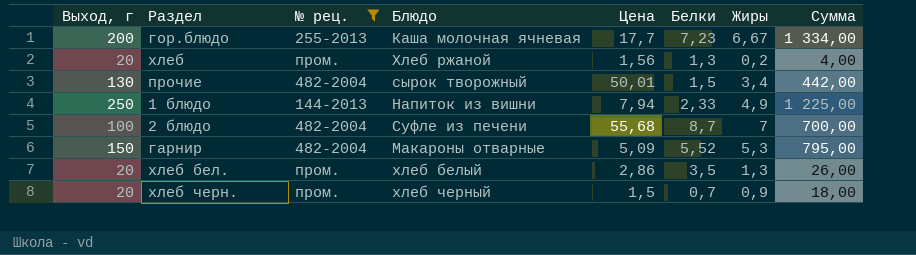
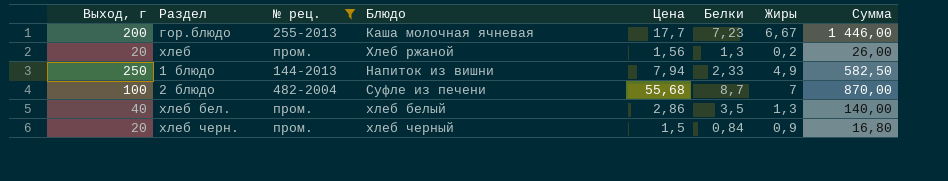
column Сумма | formula: [Выход, г] * [Жиры] -> [Выход, г] * [Белки]
row прочие: 130 | 482-2004 | сырок творожный | 50,01 | 1,5 | 3,4 | 442,00 -> none
row гарнир: 150 | 482-2004 | Макароны отварные | 5,09 | 5,52 | 5,3 | 795,00 -> none
хлеб бел. | Выход, г: 20 -> 40
хлеб черн. | Белки: 0,7 -> 0,84

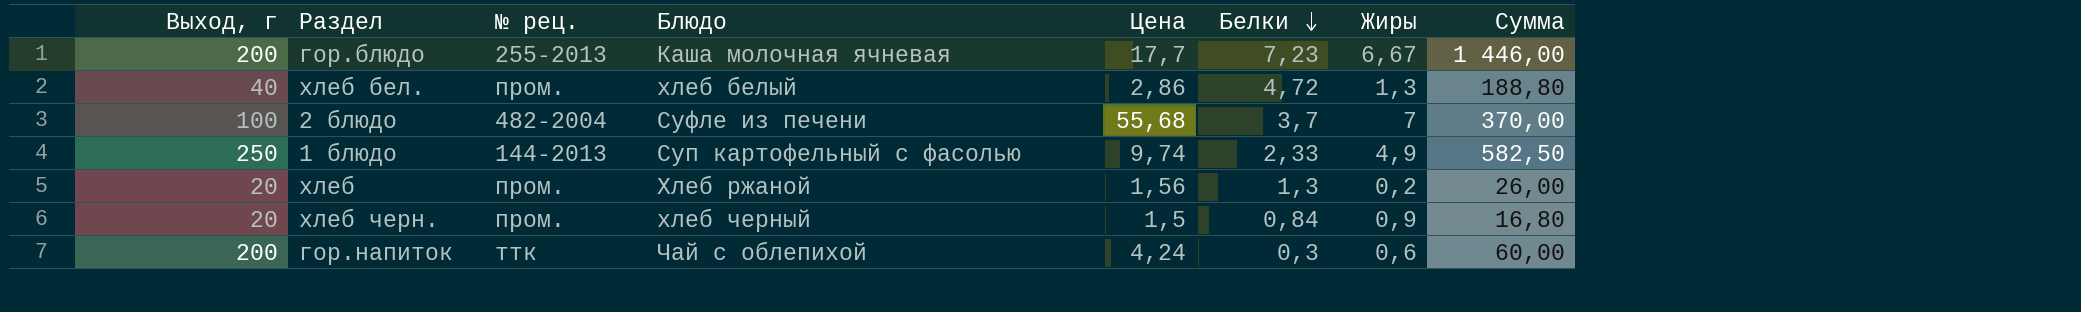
filter: № рец. != ттк -> none
row order: none -> Белки descending
хлеб бел. | Белки: 3,5 -> 4,72
хлеб бел. | Сумма: 140,00 -> 188,80
2 блюдо | Белки: 8,7 -> 3,7
2 блюдо | Сумма: 870,00 -> 370,00
1 блюдо | Блюдо: Напиток из вишни -> Суп картофельный с фасолью
1 блюдо | Цена: 7,94 -> 9,74

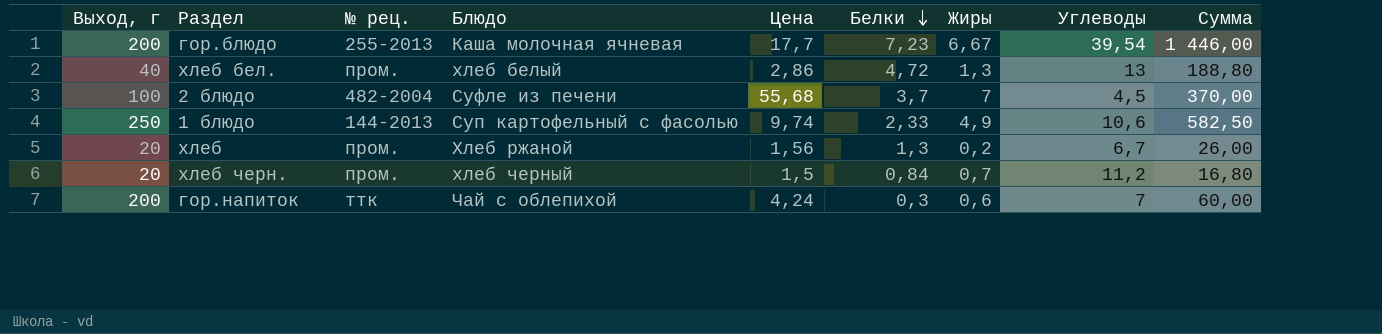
column Углеводы | position: none -> 8
хлеб черн. | Жиры: 0,9 -> 0,7

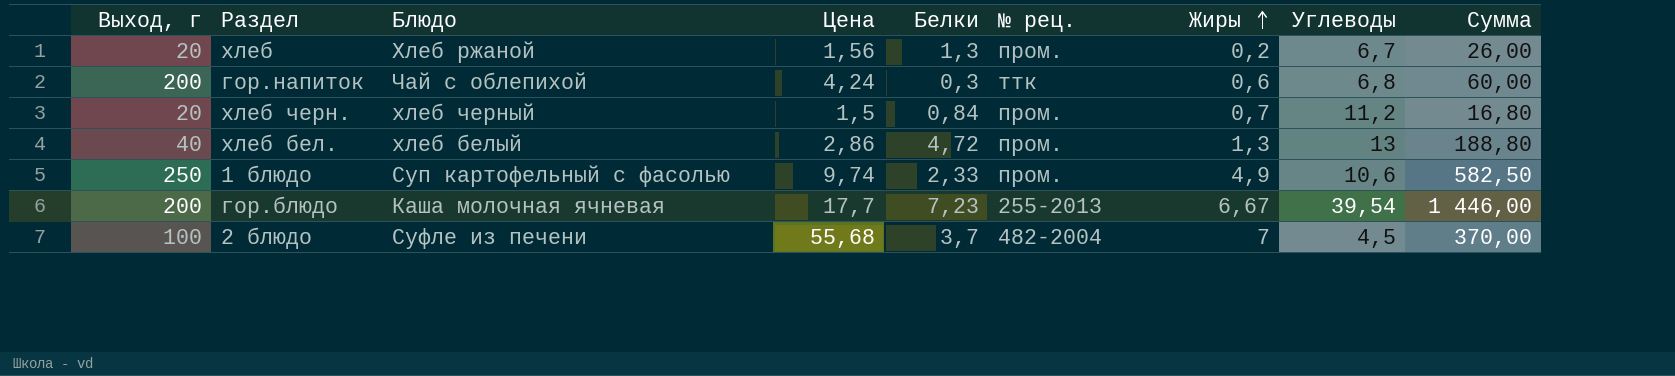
row order: Белки descending -> Жиры ascending
column № рец. | position: 3 -> 6
гор.напиток | Углеводы: 7 -> 6,8
1 блюдо | № рец.: 144-2013 -> пром.

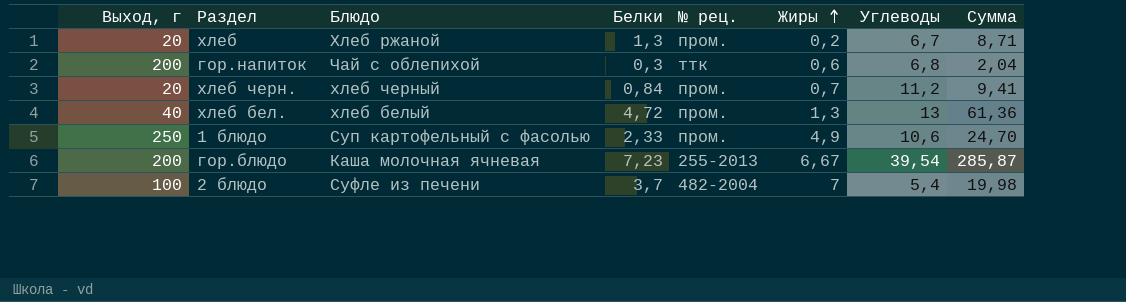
column Цена | position: 4 -> none
column Сумма | formula: [Выход, г] * [Белки] -> [Белки] * [Углеводы]
2 блюдо | Углеводы: 4,5 -> 5,4

